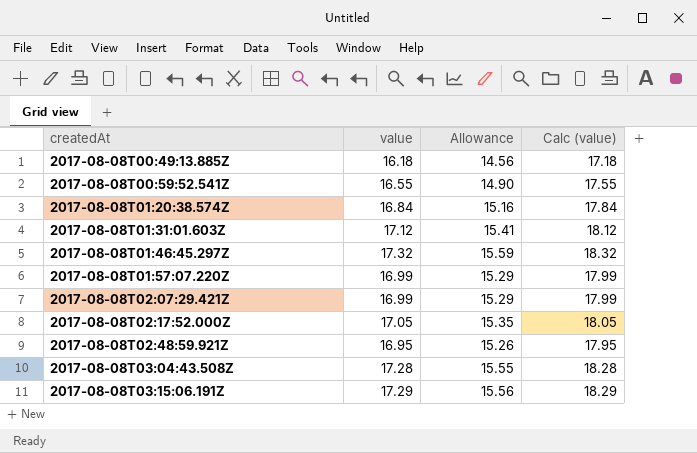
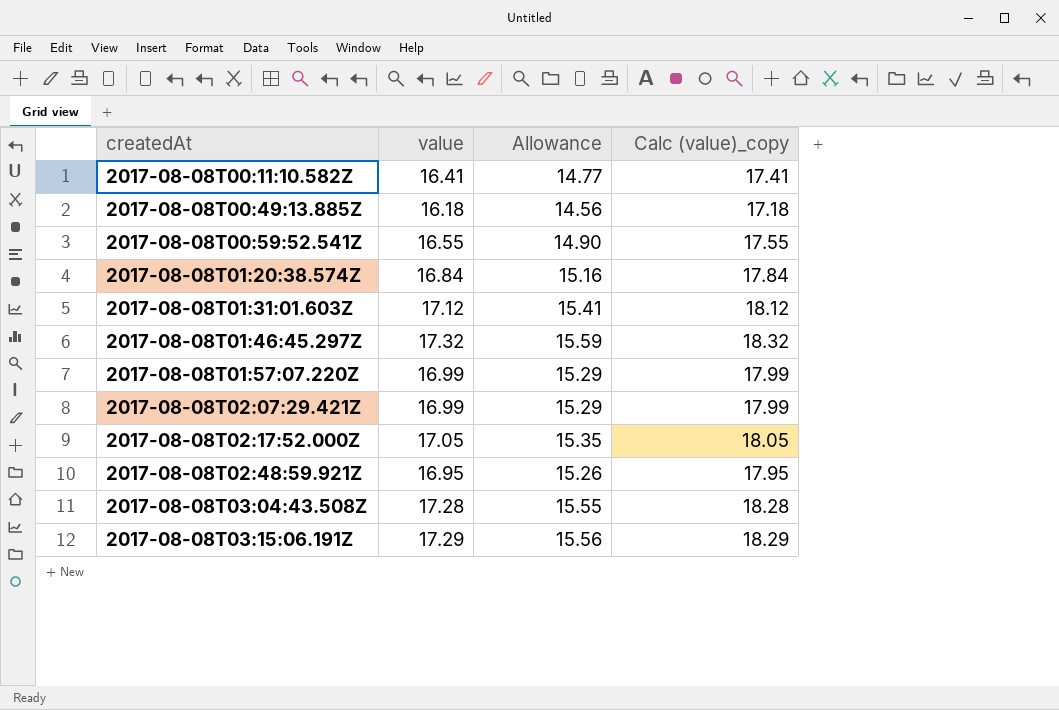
column name: Calc (value) -> Calc (value)_copy
row 2017-08-08T00:11:10.582Z: none -> 16.41 | 14.77 | 17.41

